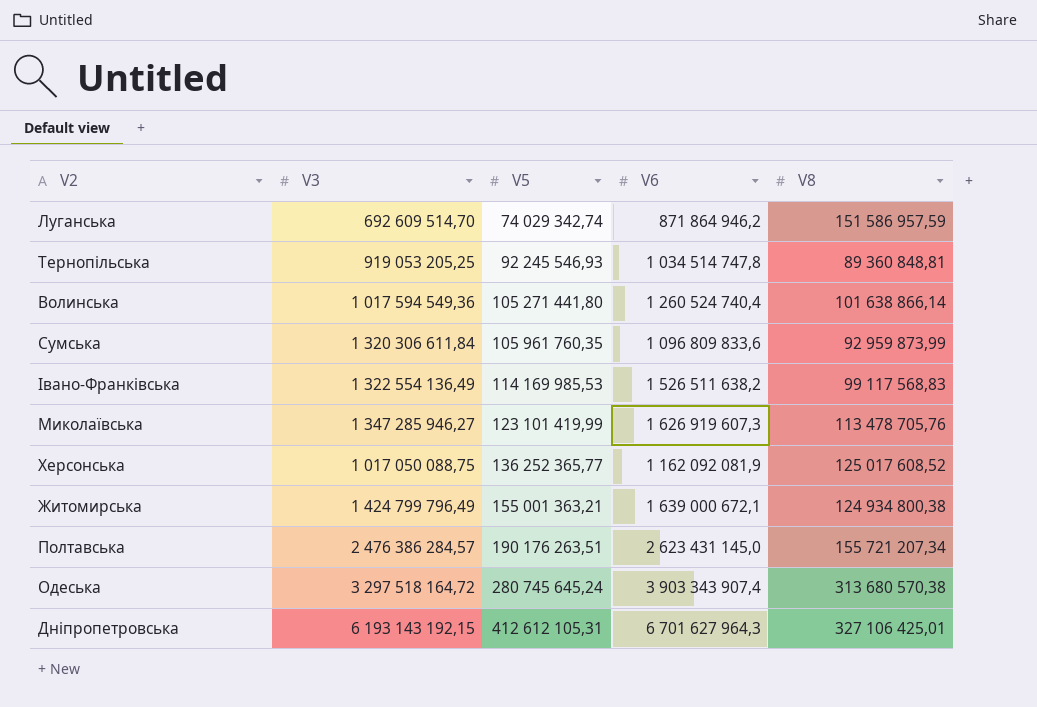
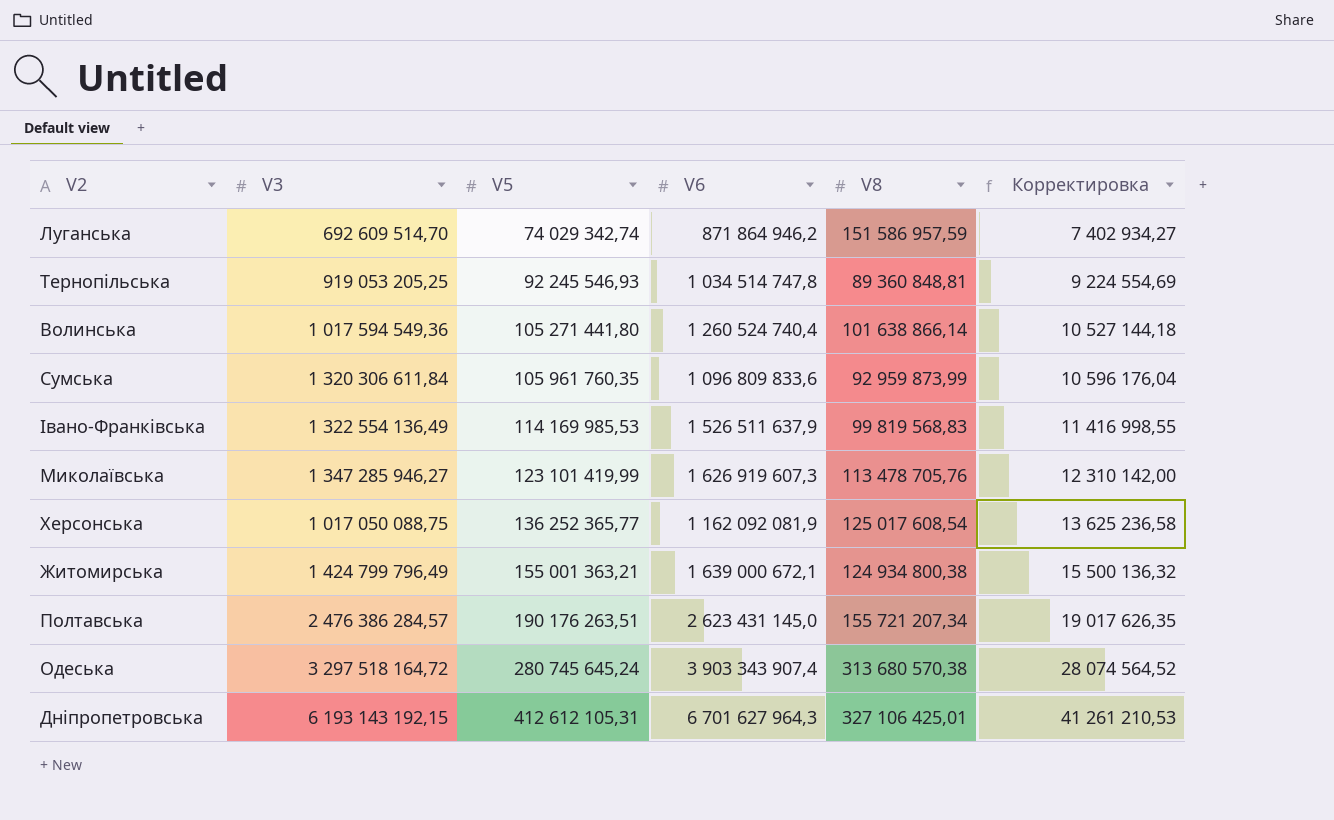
column Корректировка | formula: none -> [V5] * 0,1
Івано-Франківська | V6: 1 526 511 638,2 -> 1 526 511 637,9
Івано-Франківська | V8: 99 117 568,83 -> 99 819 568,83
Херсонська | V8: 125 017 608,52 -> 125 017 608,54

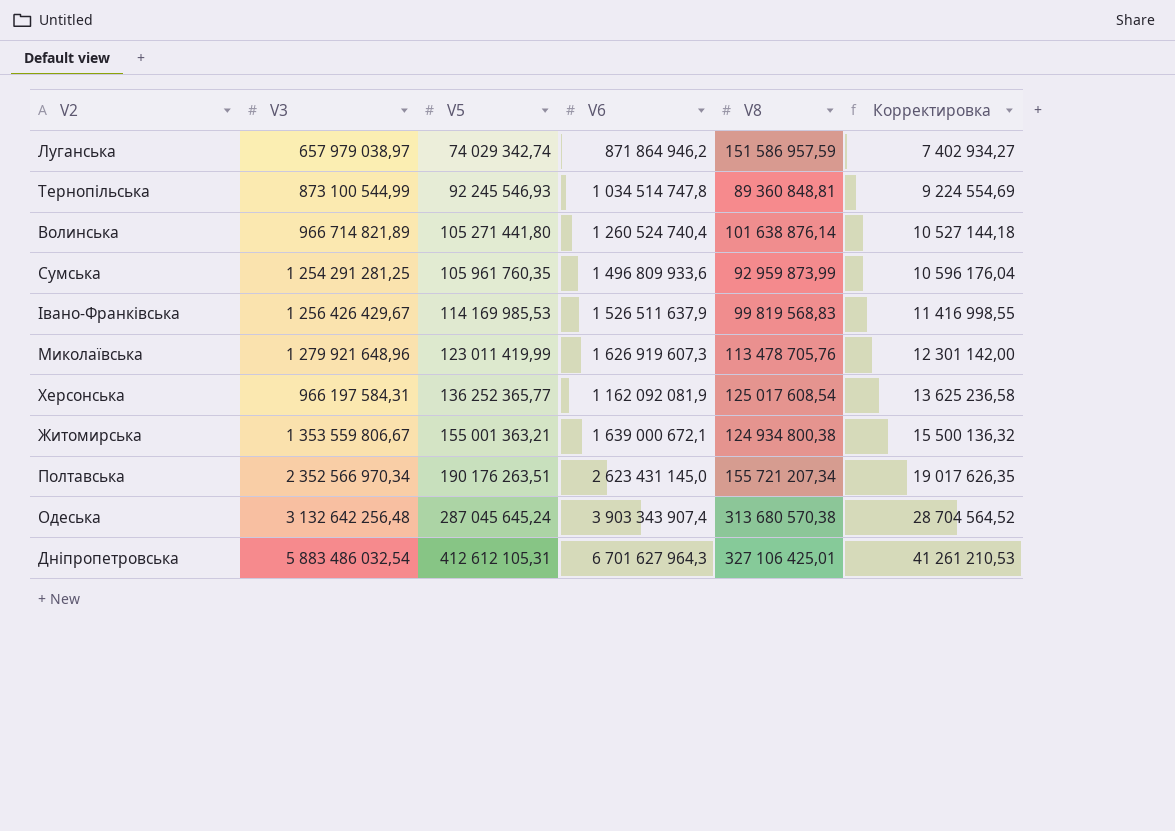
Луганська | V3: 692 609 514,70 -> 657 979 038,97
Тернопільська | V3: 919 053 205,25 -> 873 100 544,99
Волинська | V3: 1 017 594 549,36 -> 966 714 821,89
Волинська | V8: 101 638 866,14 -> 101 638 876,14
Сумська | V3: 1 320 306 611,84 -> 1 254 291 281,25
Сумська | V6: 1 096 809 833,6 -> 1 496 809 933,6
Івано-Франківська | V3: 1 322 554 136,49 -> 1 256 426 429,67
Миколаївська | V3: 1 347 285 946,27 -> 1 279 921 648,96
Миколаївська | V5: 123 101 419,99 -> 123 011 419,99
Миколаївська | Корректировка: 12 310 142,00 -> 12 301 142,00
Херсонська | V3: 1 017 050 088,75 -> 966 197 584,31
Житомирська | V3: 1 424 799 796,49 -> 1 353 559 806,67
Полтавська | V3: 2 476 386 284,57 -> 2 352 566 970,34
Одеська | V3: 3 297 518 164,72 -> 3 132 642 256,48
Одеська | V5: 280 745 645,24 -> 287 045 645,24
Одеська | Корректировка: 28 074 564,52 -> 28 704 564,52
Дніпропетровська | V3: 6 193 143 192,15 -> 5 883 486 032,54

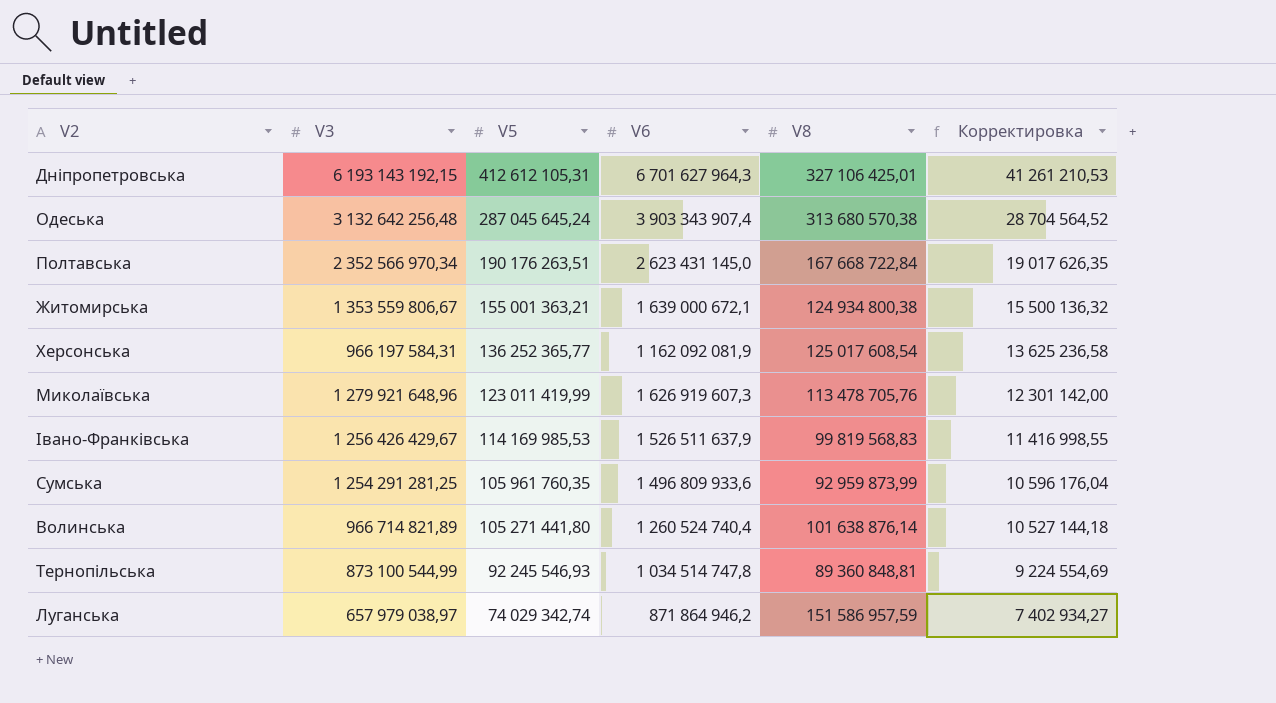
row order: V5 ascending -> V5 descending
Дніпропетровська | V3: 5 883 486 032,54 -> 6 193 143 192,15
Полтавська | V8: 155 721 207,34 -> 167 668 722,84

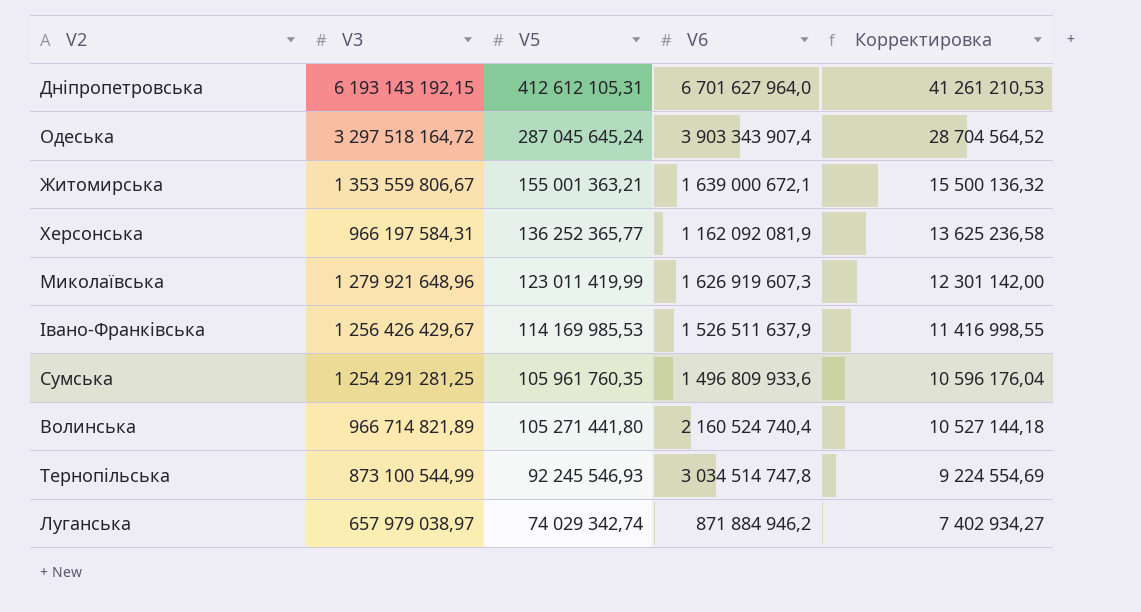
column V8 | position: 5 -> none
row Полтавська: 2 352 566 970,34 | 190 176 263,51 | 2 623 431 145,0 | 167 668 722,84 | 19 017 626,35 -> none
Дніпропетровська | V6: 6 701 627 964,3 -> 6 701 627 964,0
Одеська | V3: 3 132 642 256,48 -> 3 297 518 164,72
Волинська | V6: 1 260 524 740,4 -> 2 160 524 740,4
Тернопільська | V6: 1 034 514 747,8 -> 3 034 514 747,8
Луганська | V6: 871 864 946,2 -> 871 884 946,2

